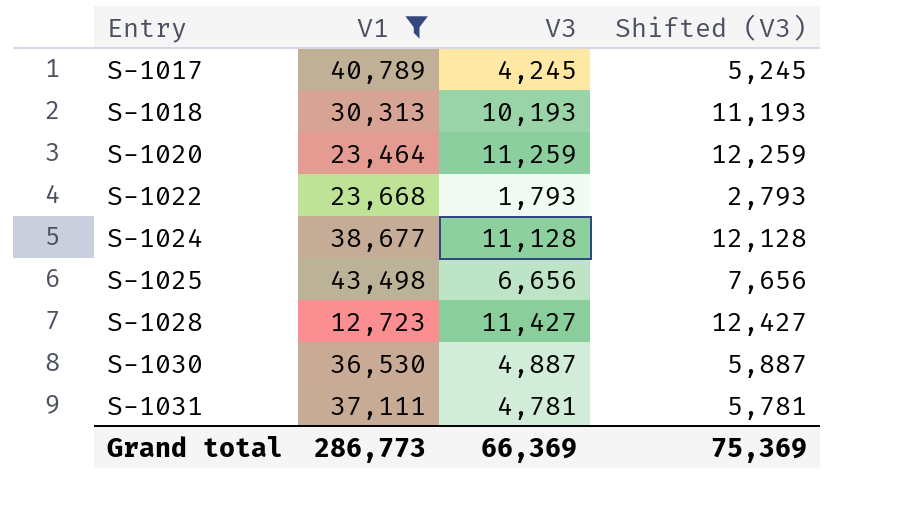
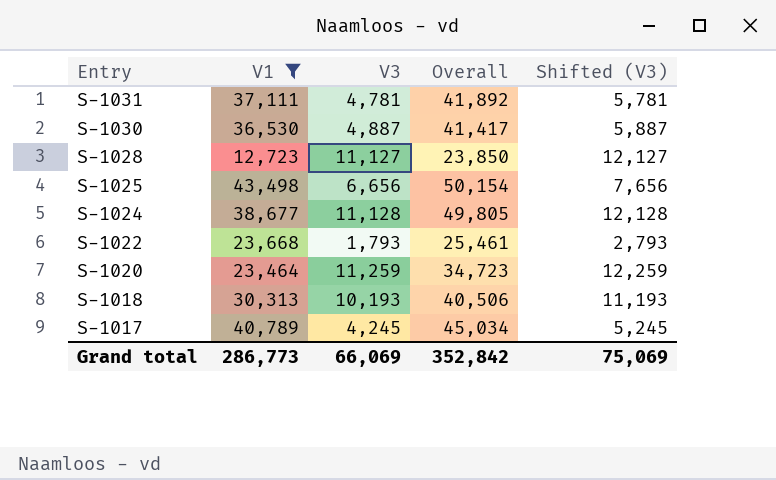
row order: Entry ascending -> Entry descending
column Overall | formula: none -> [V1] + [V3]
S-1028 | V3: 11,427 -> 11,127
S-1028 | Shifted (V3): 12,427 -> 12,127
Grand total | V3: 66,369 -> 66,069
Grand total | Shifted (V3): 75,369 -> 75,069

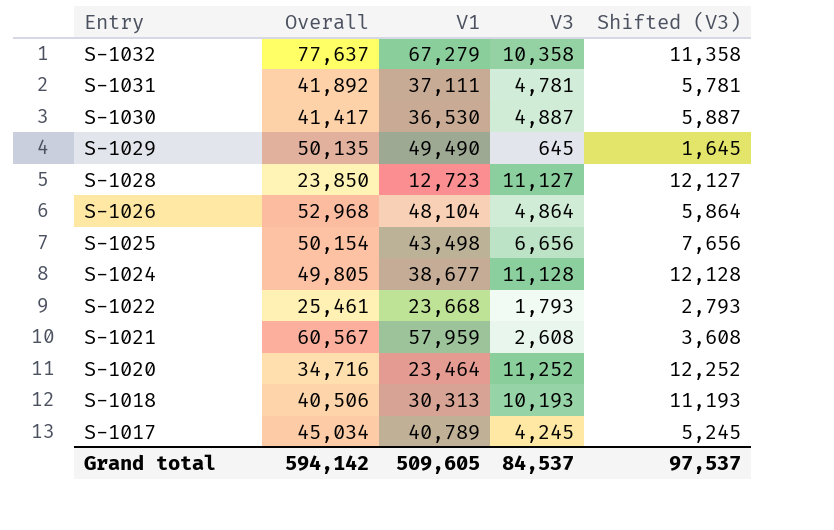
filter: V1 <= 43,498 -> none
column Overall | position: 4 -> 2
S-1020 | Overall: 34,723 -> 34,716
S-1020 | V3: 11,259 -> 11,252
S-1020 | Shifted (V3): 12,259 -> 12,252
Grand total | Overall: 352,842 -> 594,142
Grand total | V1: 286,773 -> 509,605
Grand total | V3: 66,069 -> 84,537
Grand total | Shifted (V3): 75,069 -> 97,537

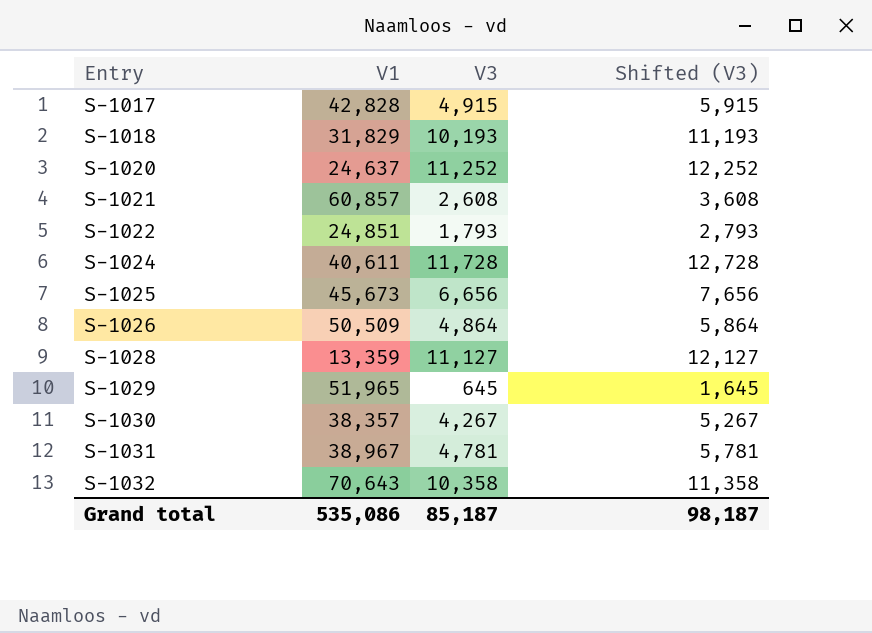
row order: Entry descending -> Entry ascending
column Overall | formula: [V1] + [V3] -> none
S-1017 | V1: 40,789 -> 42,828
S-1017 | V3: 4,245 -> 4,915
S-1017 | Shifted (V3): 5,245 -> 5,915
S-1018 | V1: 30,313 -> 31,829
S-1020 | V1: 23,464 -> 24,637
S-1021 | V1: 57,959 -> 60,857
S-1022 | V1: 23,668 -> 24,851
S-1024 | V1: 38,677 -> 40,611
S-1024 | V3: 11,128 -> 11,728
S-1024 | Shifted (V3): 12,128 -> 12,728
S-1025 | V1: 43,498 -> 45,673
S-1026 | V1: 48,104 -> 50,509
S-1028 | V1: 12,723 -> 13,359
S-1029 | V1: 49,490 -> 51,965
S-1030 | V1: 36,530 -> 38,357
S-1030 | V3: 4,887 -> 4,267
S-1030 | Shifted (V3): 5,887 -> 5,267
S-1031 | V1: 37,111 -> 38,967
S-1032 | V1: 67,279 -> 70,643
Grand total | V1: 509,605 -> 535,086
Grand total | V3: 84,537 -> 85,187
Grand total | Shifted (V3): 97,537 -> 98,187

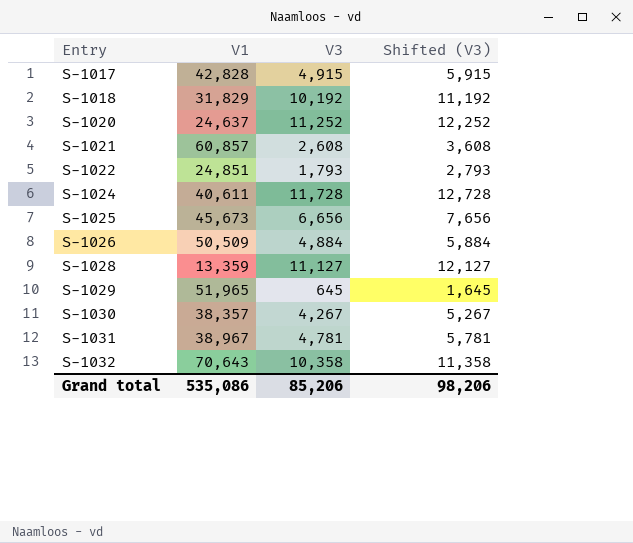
S-1018 | V3: 10,193 -> 10,192
S-1018 | Shifted (V3): 11,193 -> 11,192
S-1026 | V3: 4,864 -> 4,884
S-1026 | Shifted (V3): 5,864 -> 5,884
Grand total | V3: 85,187 -> 85,206
Grand total | Shifted (V3): 98,187 -> 98,206

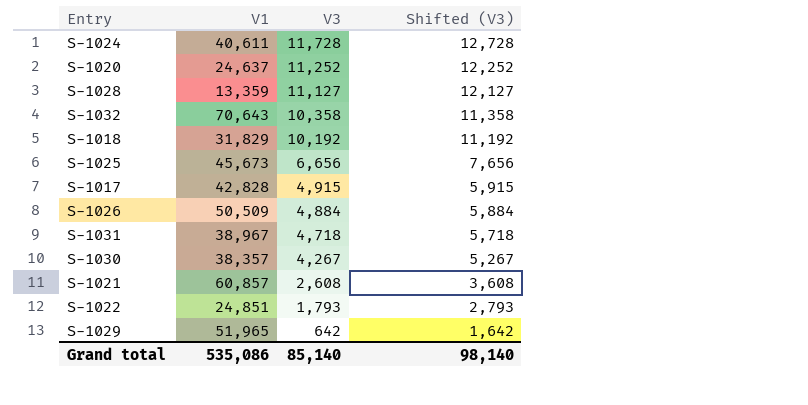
row order: Entry ascending -> V3 descending
S-1031 | V3: 4,781 -> 4,718
S-1031 | Shifted (V3): 5,781 -> 5,718
S-1029 | V3: 645 -> 642
S-1029 | Shifted (V3): 1,645 -> 1,642
Grand total | V3: 85,206 -> 85,140
Grand total | Shifted (V3): 98,206 -> 98,140

